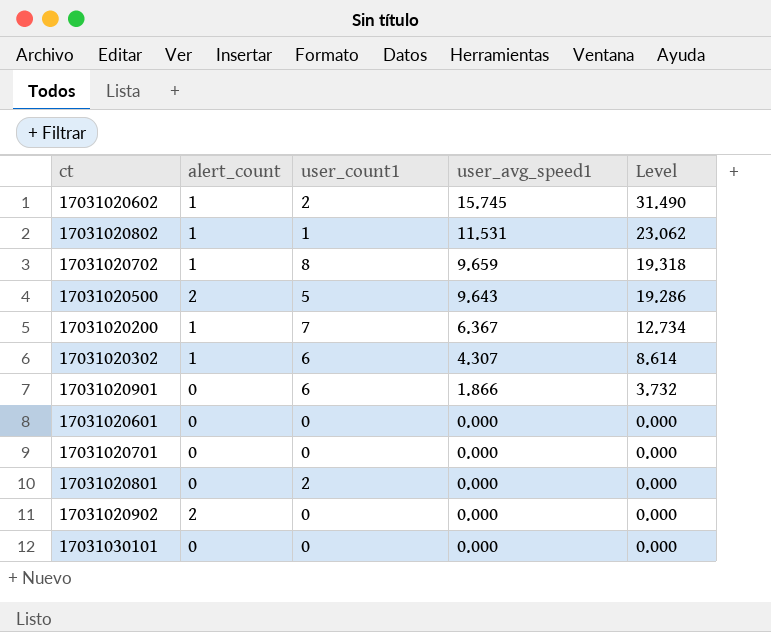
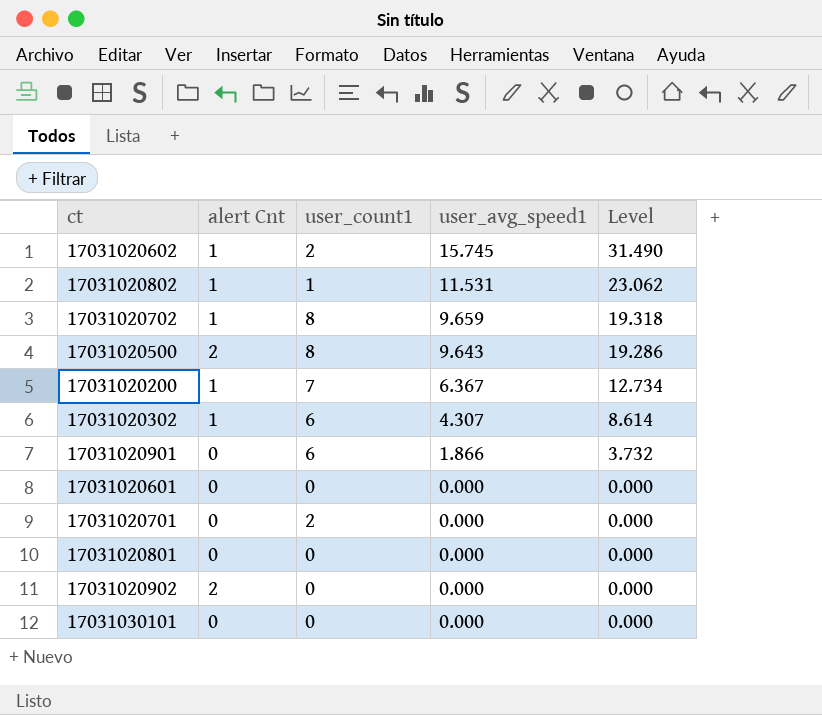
column name: alert_count -> alert Cnt
17031020500 | user_count1: 5 -> 8
17031020701 | user_count1: 0 -> 2
17031020801 | user_count1: 2 -> 0

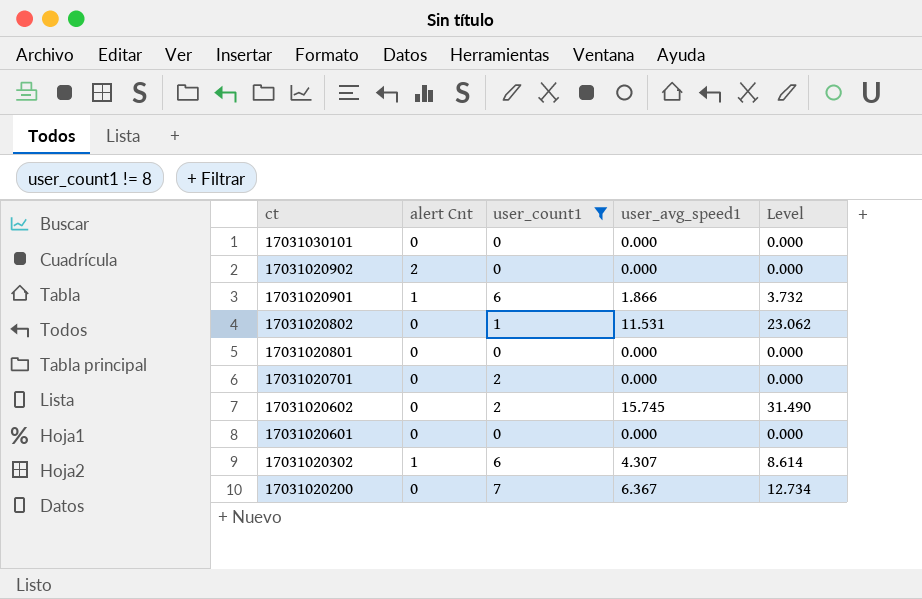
filter: none -> user_count1 != 8
row order: user_avg_speed1 descending -> ct descending
17031020901 | alert Cnt: 0 -> 1
17031020802 | alert Cnt: 1 -> 0
17031020602 | alert Cnt: 1 -> 0
17031020200 | alert Cnt: 1 -> 0

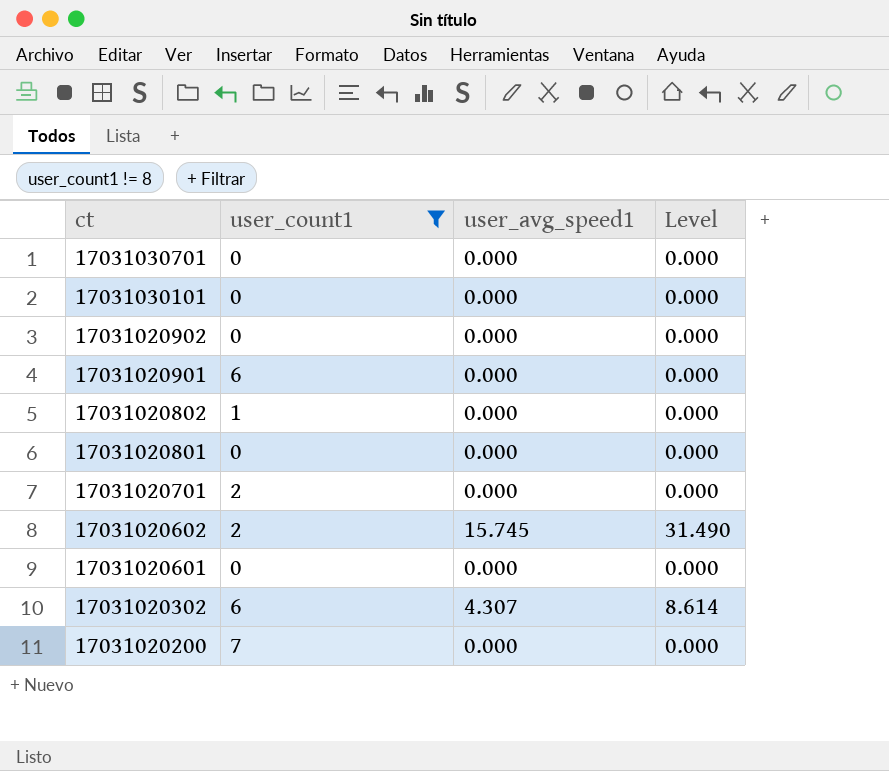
column alert Cnt | position: 2 -> none
row 17031030701: none -> 0 | 0.000 | 0.000
17031020901 | user_avg_speed1: 1.866 -> 0.000
17031020901 | Level: 3.732 -> 0.000
17031020802 | user_avg_speed1: 11.531 -> 0.000
17031020802 | Level: 23.062 -> 0.000
17031020200 | user_avg_speed1: 6.367 -> 0.000
17031020200 | Level: 12.734 -> 0.000

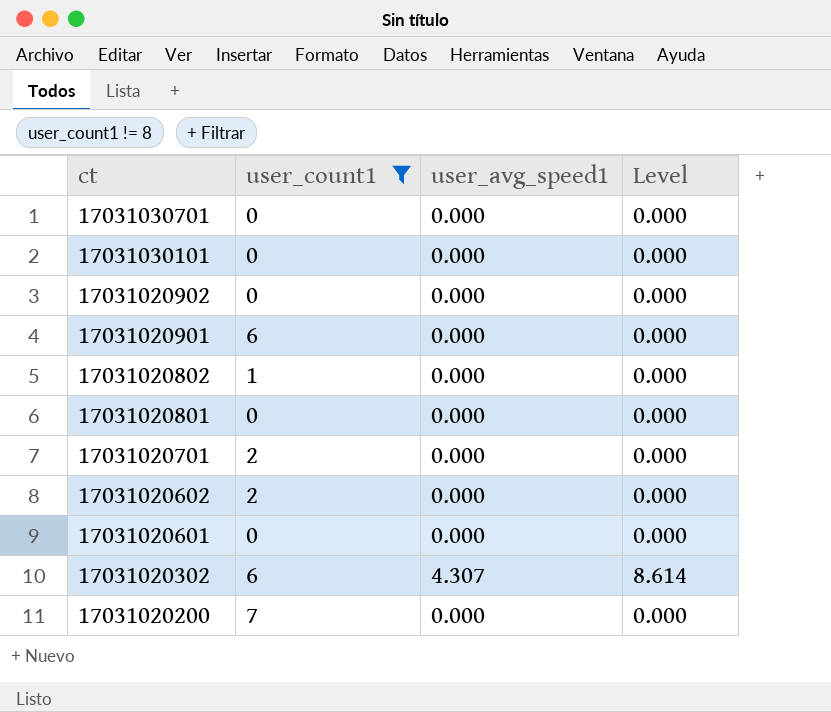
17031020602 | user_avg_speed1: 15.745 -> 0.000
17031020602 | Level: 31.490 -> 0.000

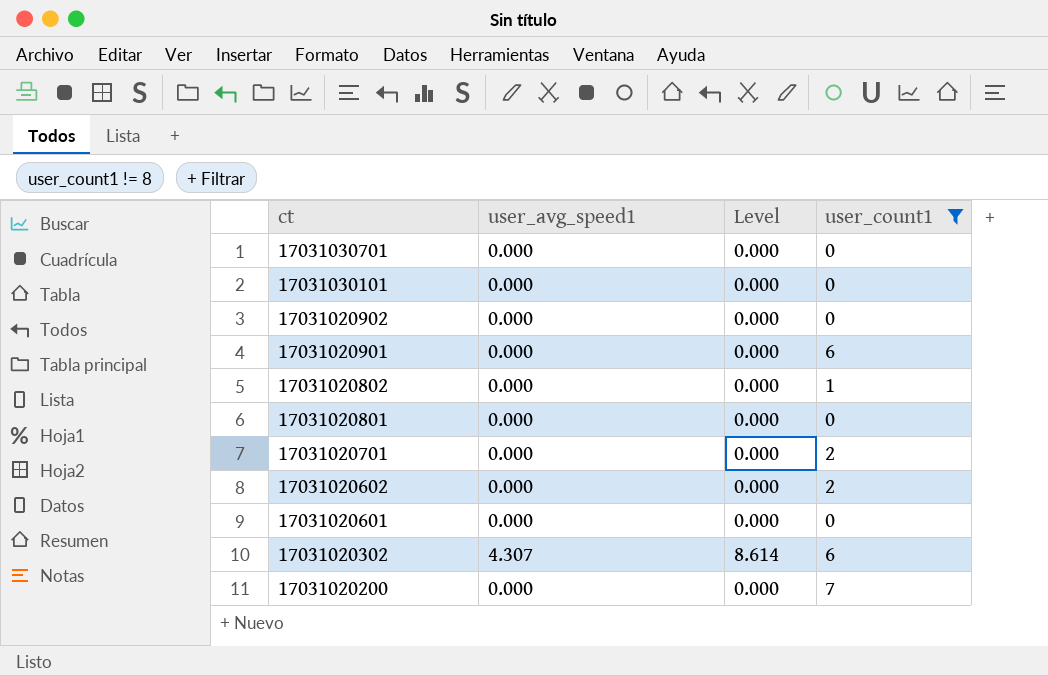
column user_count1 | position: 2 -> 4

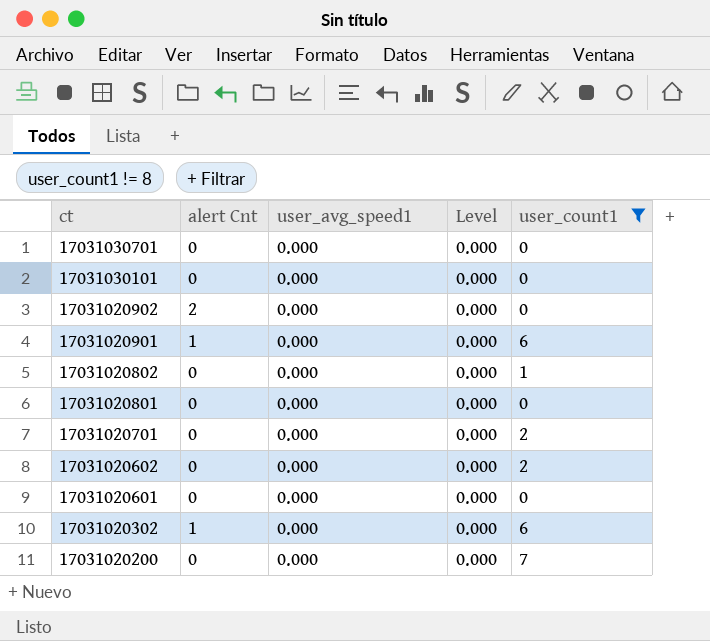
column alert Cnt | position: none -> 2
17031020302 | user_avg_speed1: 4.307 -> 0.000
17031020302 | Level: 8.614 -> 0.000

